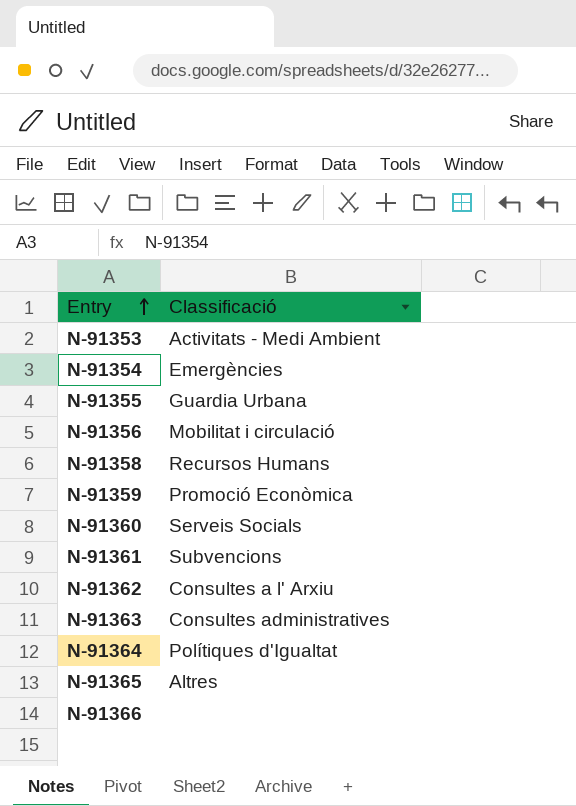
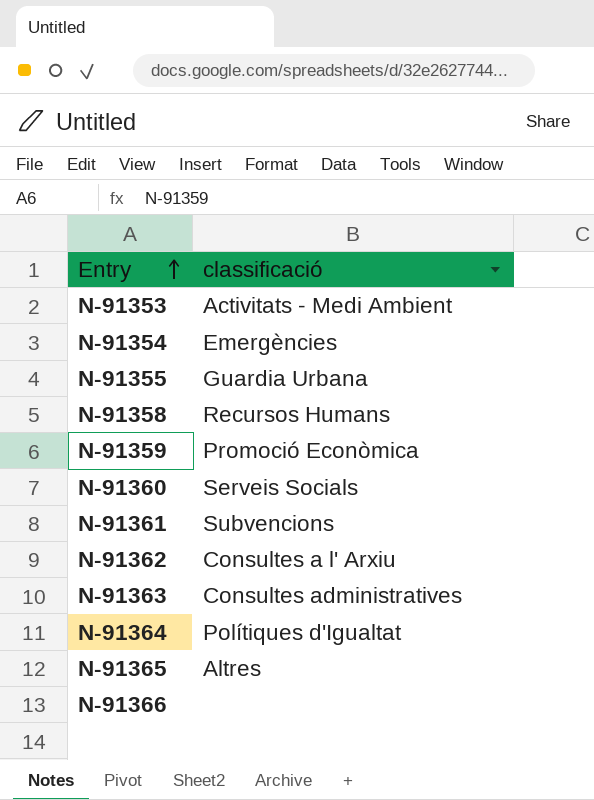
column name: Classificació -> classificació
row N-91356: Mobilitat i circulació -> none

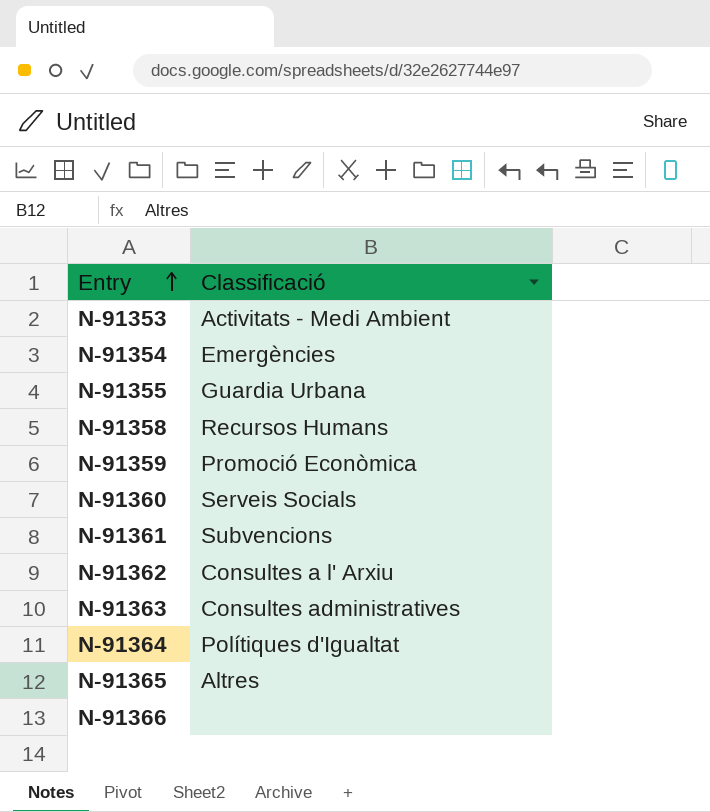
column name: classificació -> Classificació

